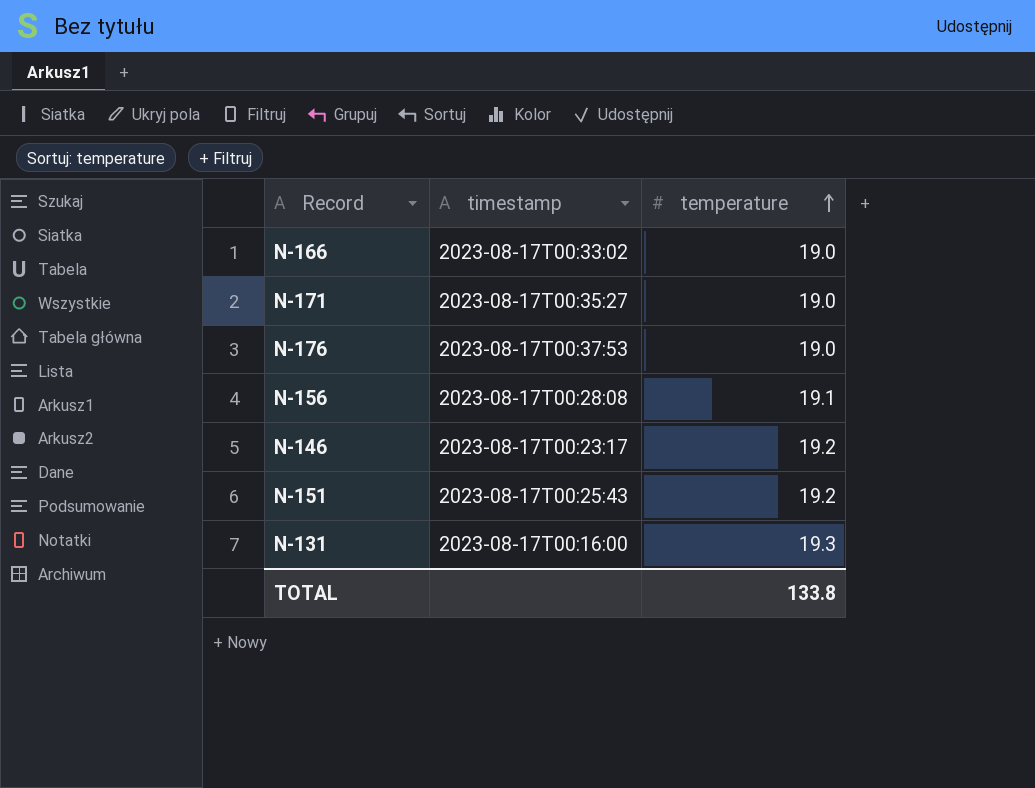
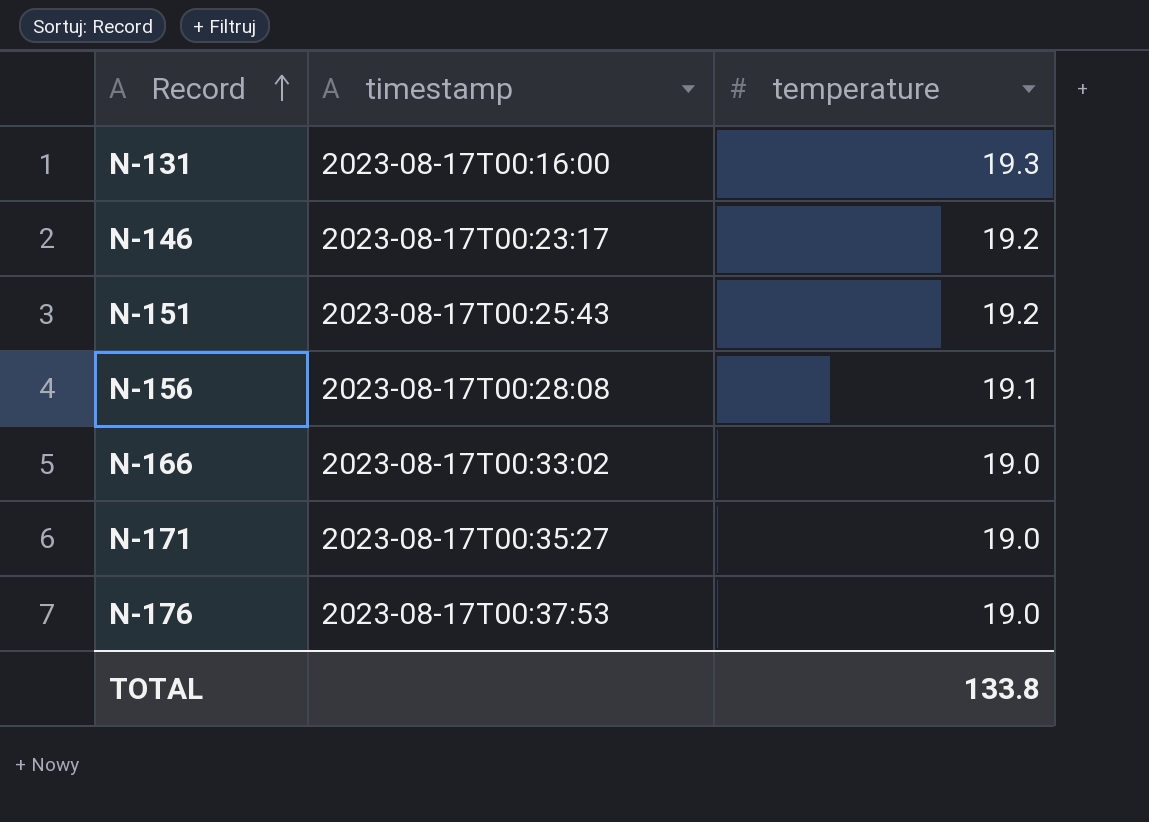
row order: temperature ascending -> Record ascending

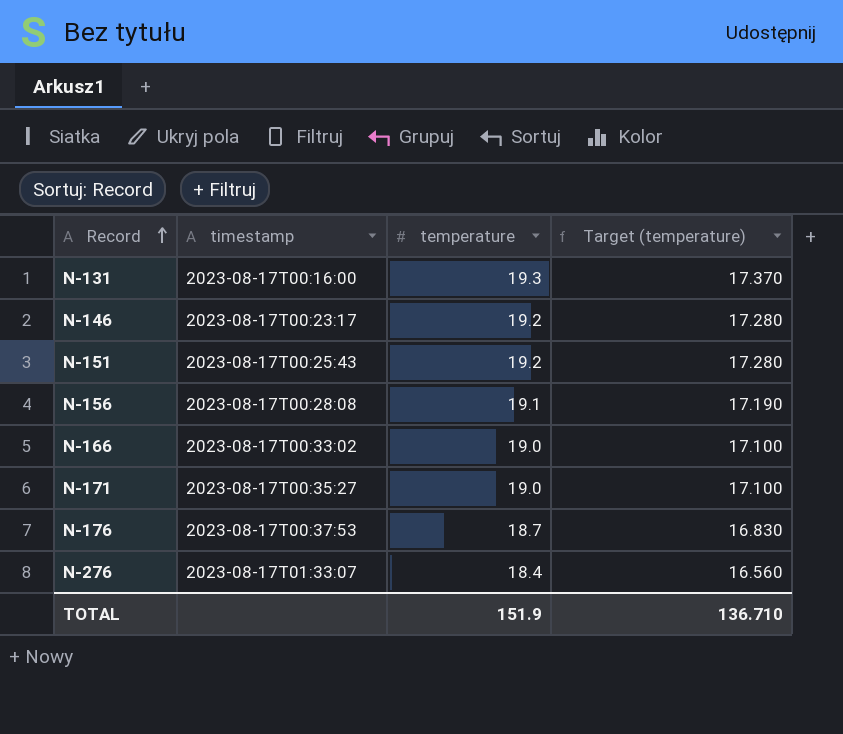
column Target (temperature) | formula: none -> [temperature] * 0.9
N-176 | temperature: 19.0 -> 18.7
row N-276: none -> 2023-08-17T01:33:07 | 18.4 | 16.560
TOTAL | temperature: 133.8 -> 151.9

